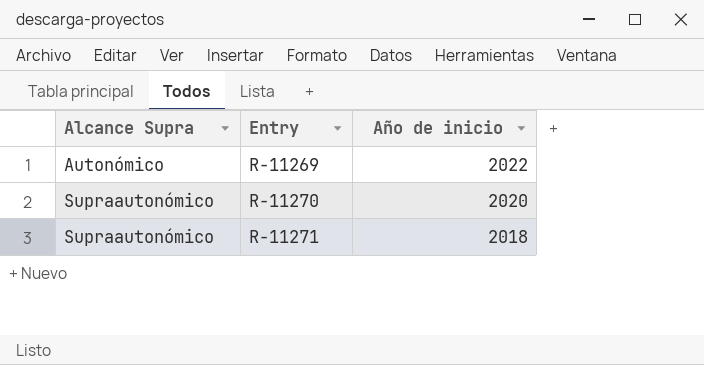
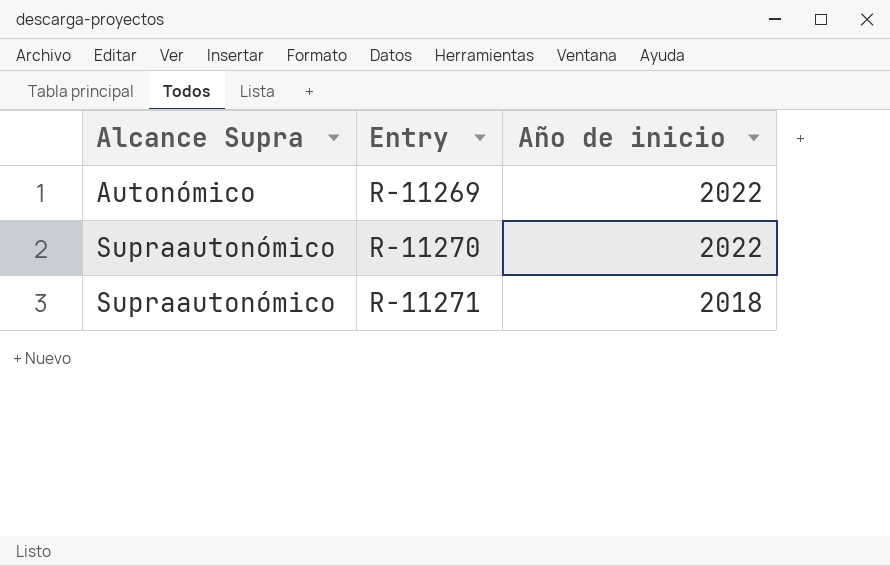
R-11270 | Año de inicio: 2020 -> 2022

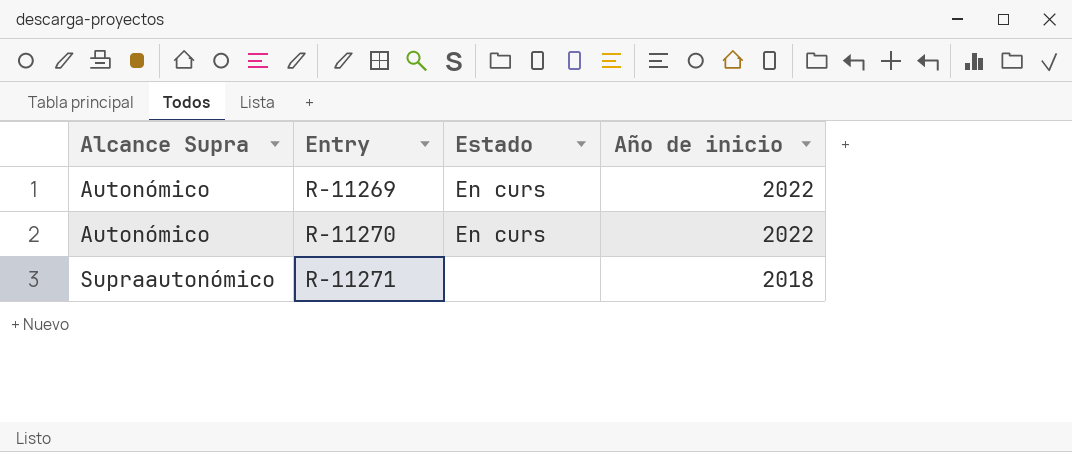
column Estado | position: none -> 3
R-11270 | Alcance Supra: Supraautonómico -> Autonómico

